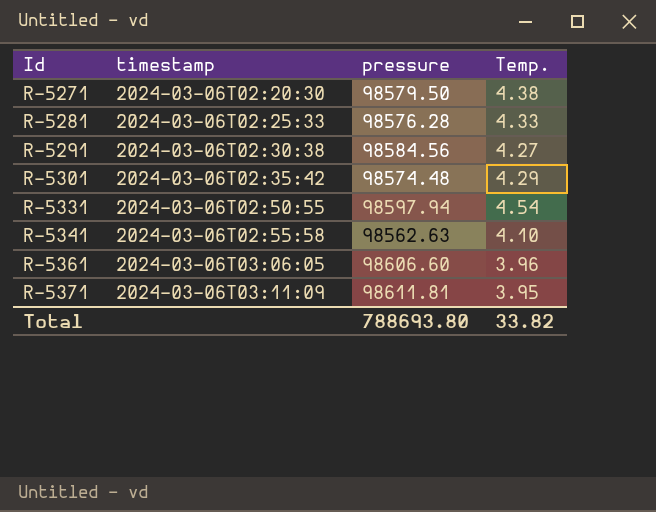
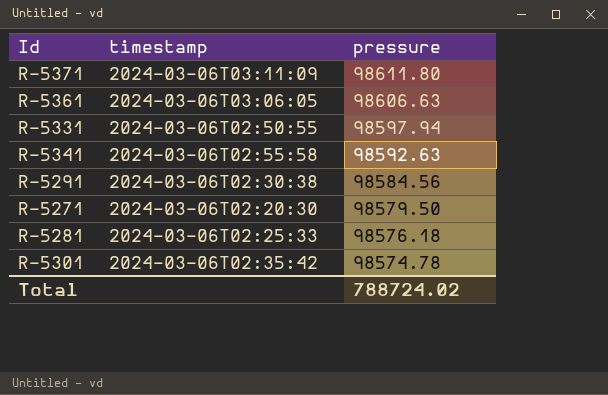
row order: Id ascending -> pressure descending
column Temp. | position: 4 -> none
R-5371 | pressure: 98611.81 -> 98611.80
R-5361 | pressure: 98606.60 -> 98606.63
R-5341 | pressure: 98562.63 -> 98592.63
R-5281 | pressure: 98576.28 -> 98576.18
R-5301 | pressure: 98574.48 -> 98574.78
Total | pressure: 788693.80 -> 788724.02

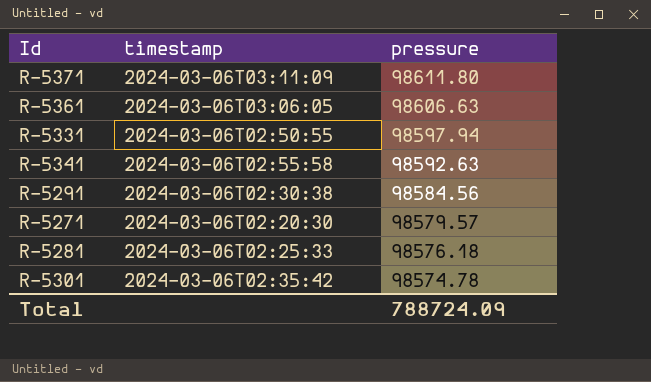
R-5271 | pressure: 98579.50 -> 98579.57
Total | pressure: 788724.02 -> 788724.09

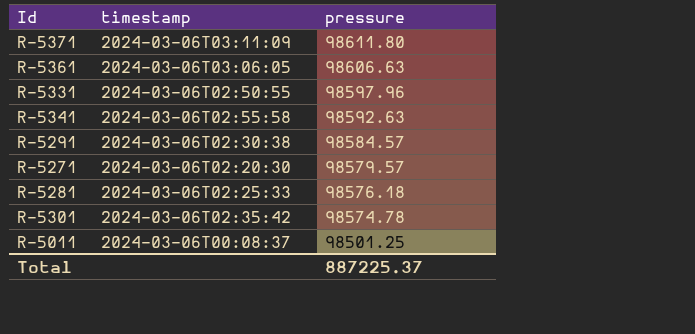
R-5331 | pressure: 98597.94 -> 98597.96
R-5291 | pressure: 98584.56 -> 98584.57
row R-5011: none -> 2024-03-06T00:08:37 | 98501.25
Total | pressure: 788724.09 -> 887225.37

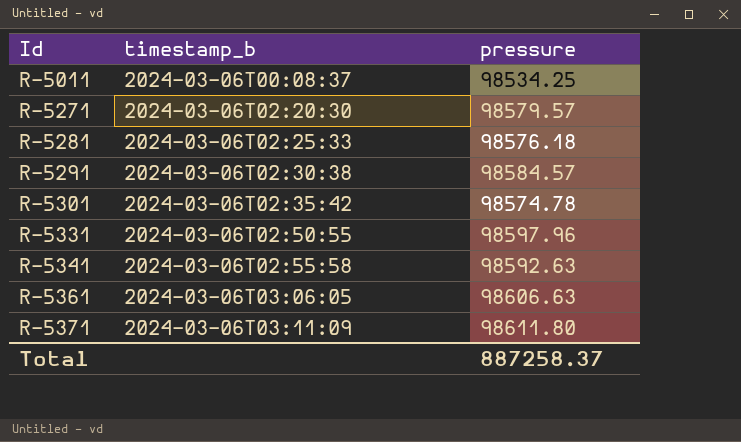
row order: pressure descending -> Id ascending
column name: timestamp -> timestamp_b
R-5011 | pressure: 98501.25 -> 98534.25
Total | pressure: 887225.37 -> 887258.37

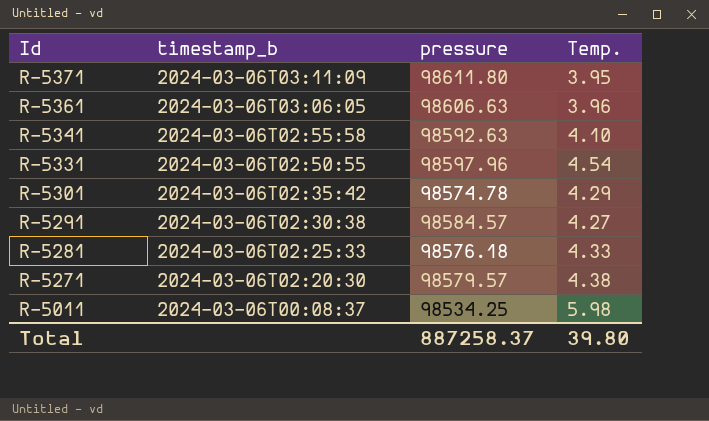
row order: Id ascending -> Id descending
column Temp. | position: none -> 4

